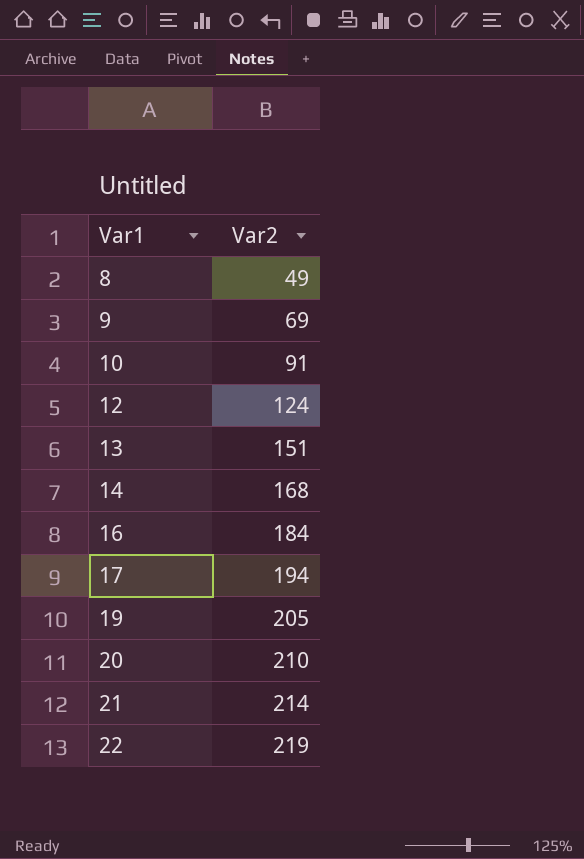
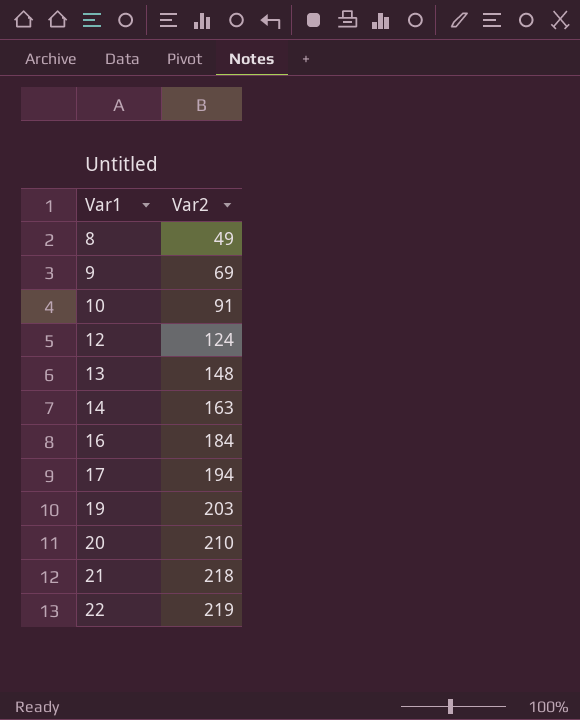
13 | Var2: 151 -> 148
14 | Var2: 168 -> 163
19 | Var2: 205 -> 203
21 | Var2: 214 -> 218

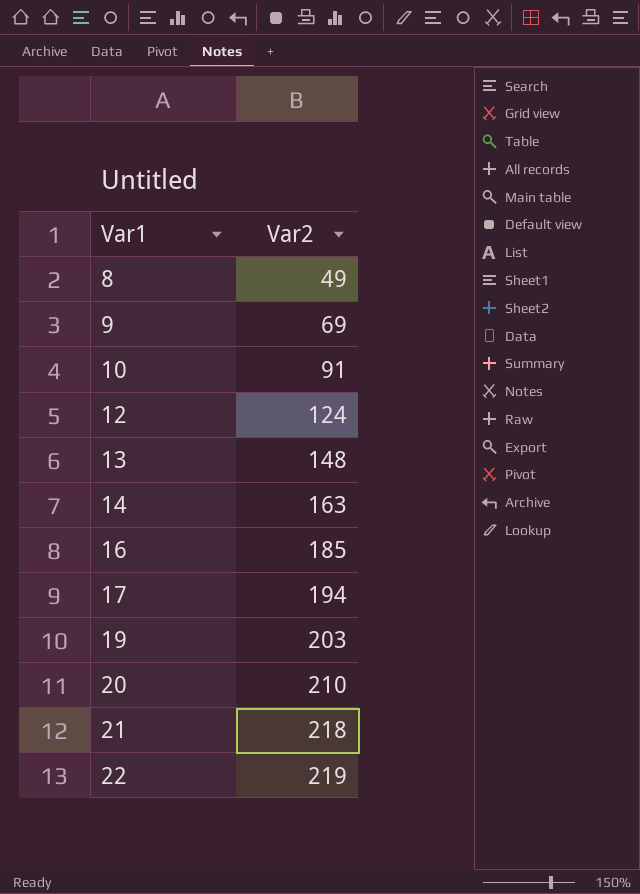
16 | Var2: 184 -> 185

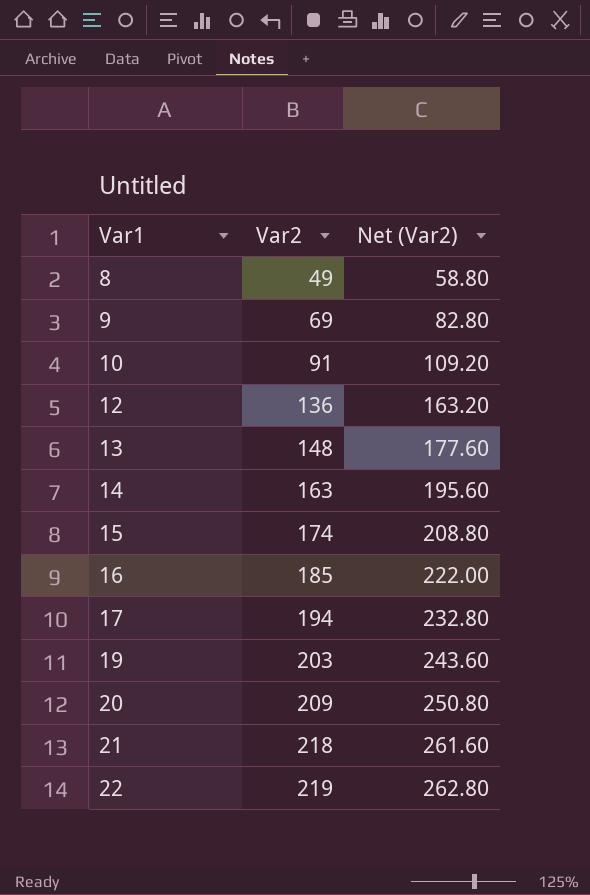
column Net (Var2) | formula: none -> [Var2] * 1.2
12 | Var2: 124 -> 136
row 15: none -> 174 | 208.80
20 | Var2: 210 -> 209

